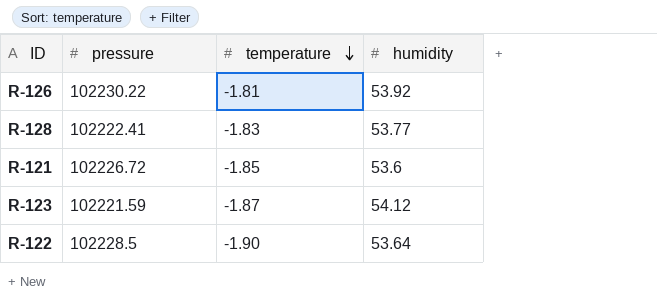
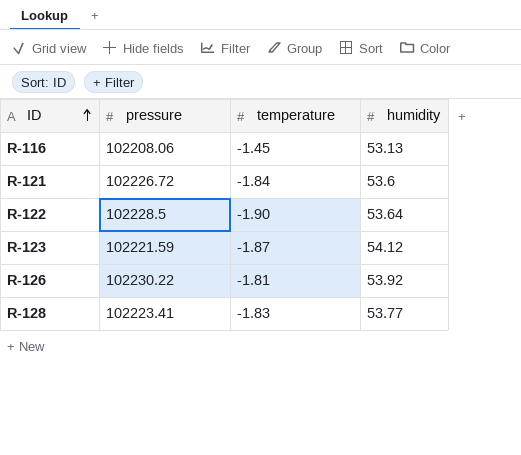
row order: temperature descending -> ID ascending
row R-116: none -> 102208.06 | -1.45 | 53.13
R-121 | temperature: -1.85 -> -1.84
R-128 | pressure: 102222.41 -> 102223.41

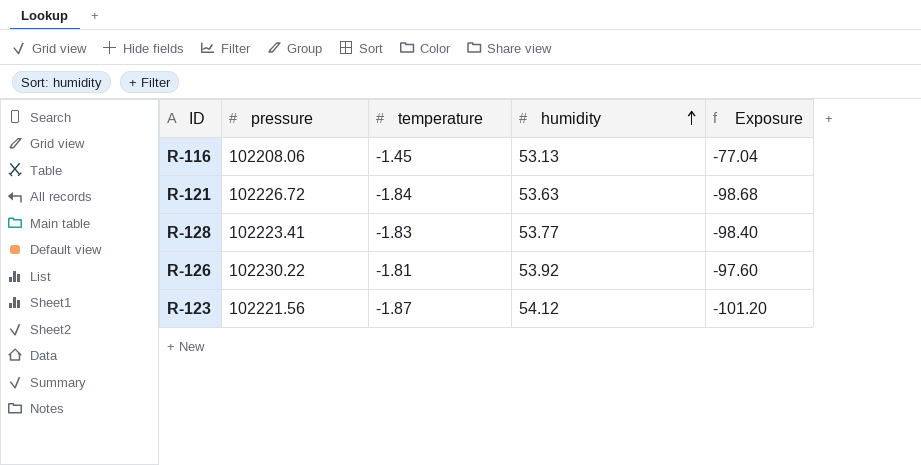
row order: ID ascending -> humidity ascending
column Exposure | formula: none -> [temperature] * [humidity]
row R-122: 102228.5 | -1.90 | 53.64 -> none
R-121 | humidity: 53.6 -> 53.63
R-123 | pressure: 102221.59 -> 102221.56

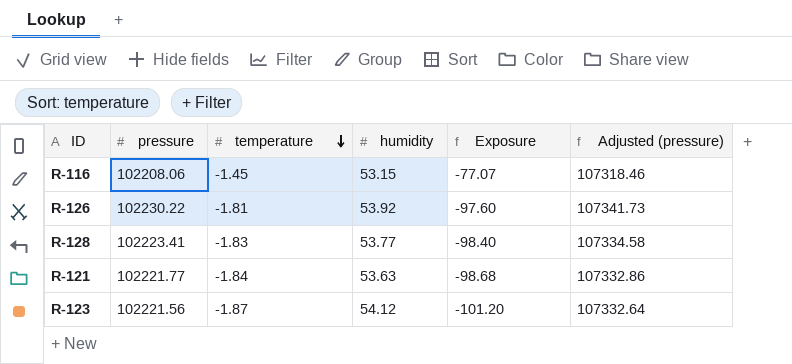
row order: humidity ascending -> temperature descending
column Adjusted (pressure) | formula: none -> [pressure] * 1.05
R-116 | humidity: 53.13 -> 53.15
R-116 | Exposure: -77.04 -> -77.07
R-121 | pressure: 102226.72 -> 102221.77

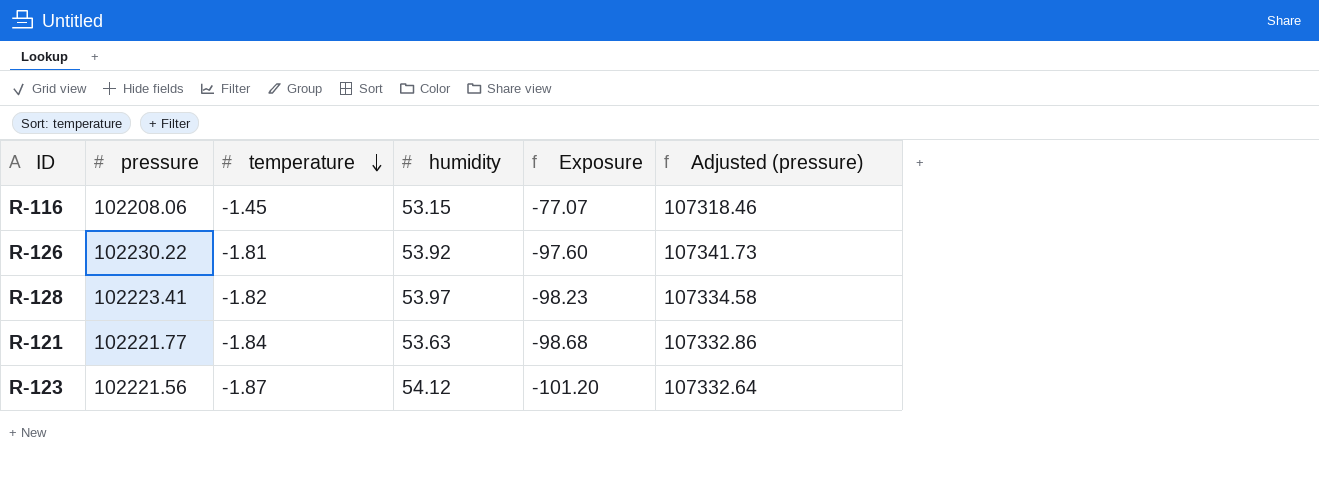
R-128 | temperature: -1.83 -> -1.82
R-128 | humidity: 53.77 -> 53.97
R-128 | Exposure: -98.40 -> -98.23

